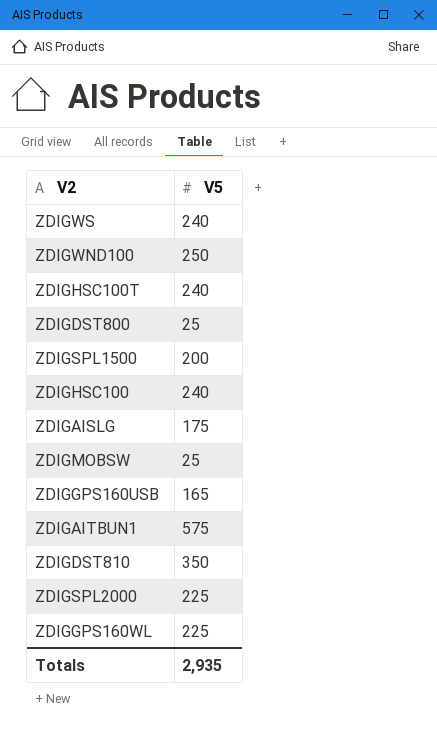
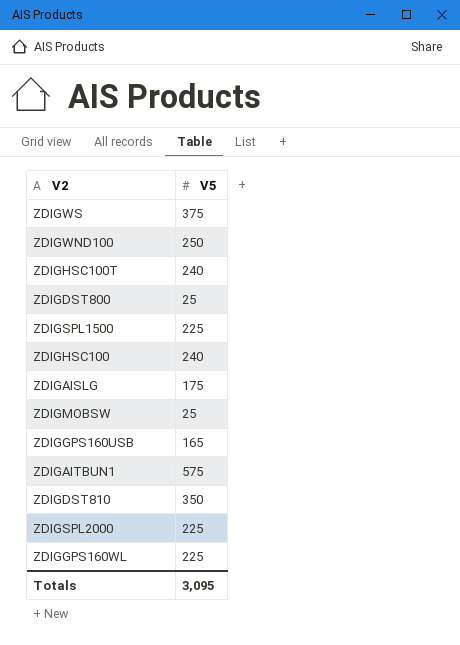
ZDIGWS | V5: 240 -> 375
ZDIGSPL1500 | V5: 200 -> 225
Totals | V5: 2,935 -> 3,095

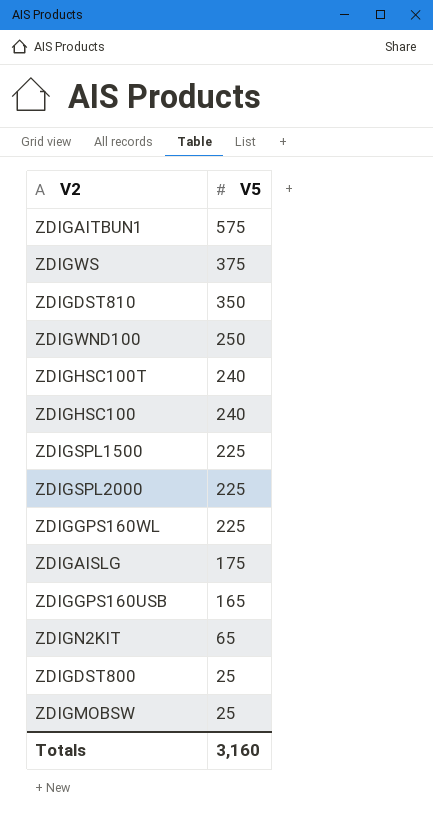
row order: none -> V5 descending
row ZDIGN2KIT: none -> 65
Totals | V5: 3,095 -> 3,160

